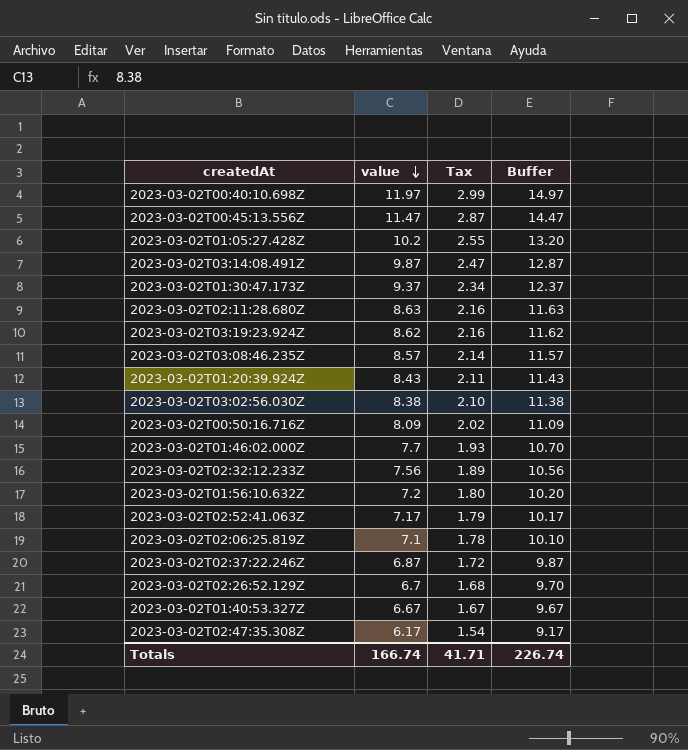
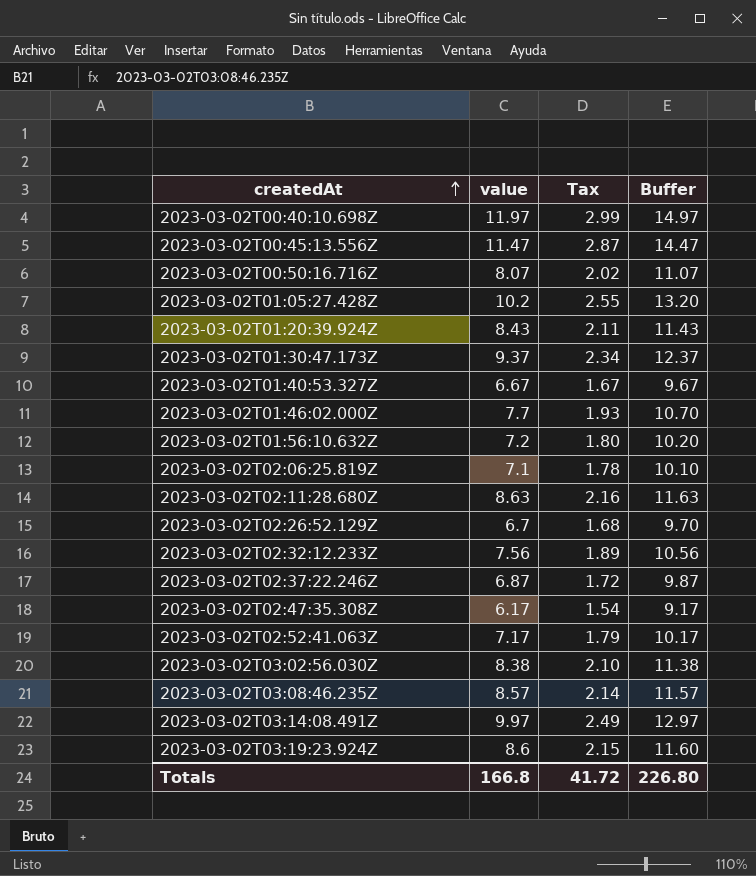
row order: value descending -> createdAt ascending
2023-03-02T00:50:16.716Z | value: 8.09 -> 8.07
2023-03-02T00:50:16.716Z | Buffer: 11.09 -> 11.07
2023-03-02T03:14:08.491Z | value: 9.87 -> 9.97
2023-03-02T03:14:08.491Z | Tax: 2.47 -> 2.49
2023-03-02T03:14:08.491Z | Buffer: 12.87 -> 12.97
2023-03-02T03:19:23.924Z | value: 8.62 -> 8.6
2023-03-02T03:19:23.924Z | Tax: 2.16 -> 2.15
2023-03-02T03:19:23.924Z | Buffer: 11.62 -> 11.60
Totals | value: 166.74 -> 166.8
Totals | Tax: 41.71 -> 41.72
Totals | Buffer: 226.74 -> 226.80

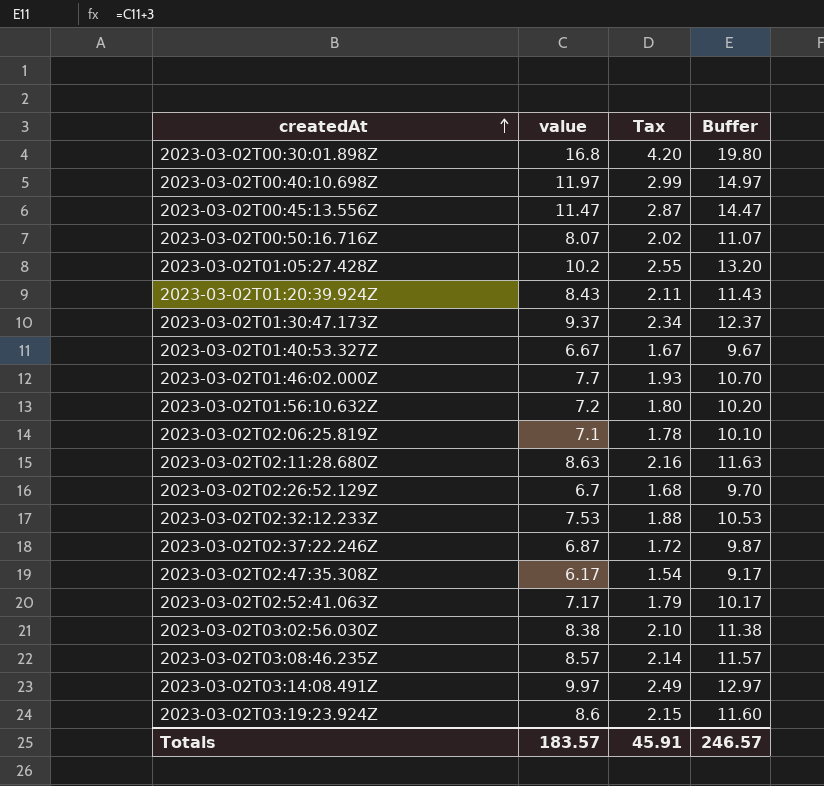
row 2023-03-02T00:30:01.898Z: none -> 16.8 | 4.20 | 19.80
2023-03-02T02:32:12.233Z | value: 7.56 -> 7.53
2023-03-02T02:32:12.233Z | Tax: 1.89 -> 1.88
2023-03-02T02:32:12.233Z | Buffer: 10.56 -> 10.53
Totals | value: 166.8 -> 183.57
Totals | Tax: 41.72 -> 45.91
Totals | Buffer: 226.80 -> 246.57

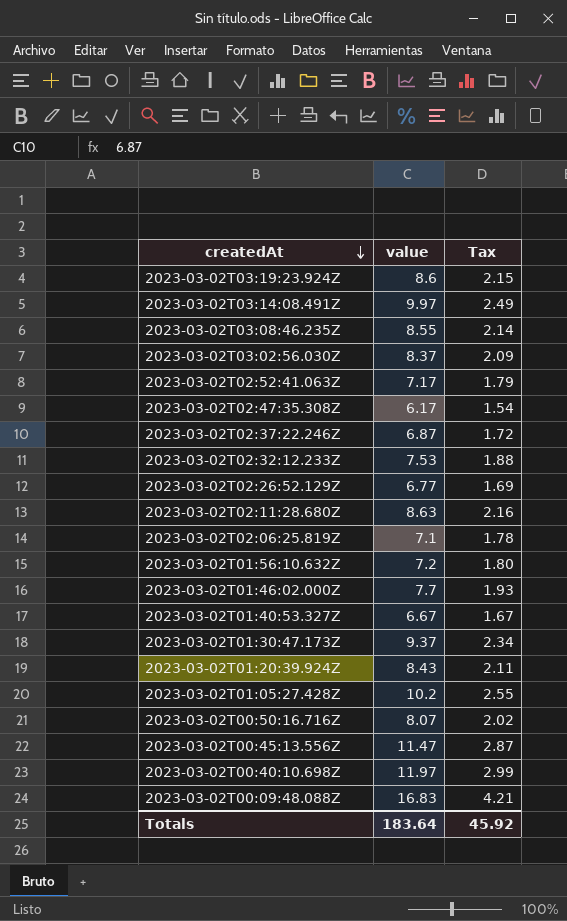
row order: createdAt ascending -> createdAt descending
column Buffer | formula: [value] + 3 -> none
row 2023-03-02T00:30:01.898Z: 16.8 | 4.20 | 19.80 -> none
2023-03-02T03:08:46.235Z | value: 8.57 -> 8.55
2023-03-02T03:02:56.030Z | value: 8.38 -> 8.37
2023-03-02T03:02:56.030Z | Tax: 2.10 -> 2.09
2023-03-02T02:26:52.129Z | value: 6.7 -> 6.77
2023-03-02T02:26:52.129Z | Tax: 1.68 -> 1.69
row 2023-03-02T00:09:48.088Z: none -> 16.83 | 4.21
Totals | value: 183.57 -> 183.64
Totals | Tax: 45.91 -> 45.92

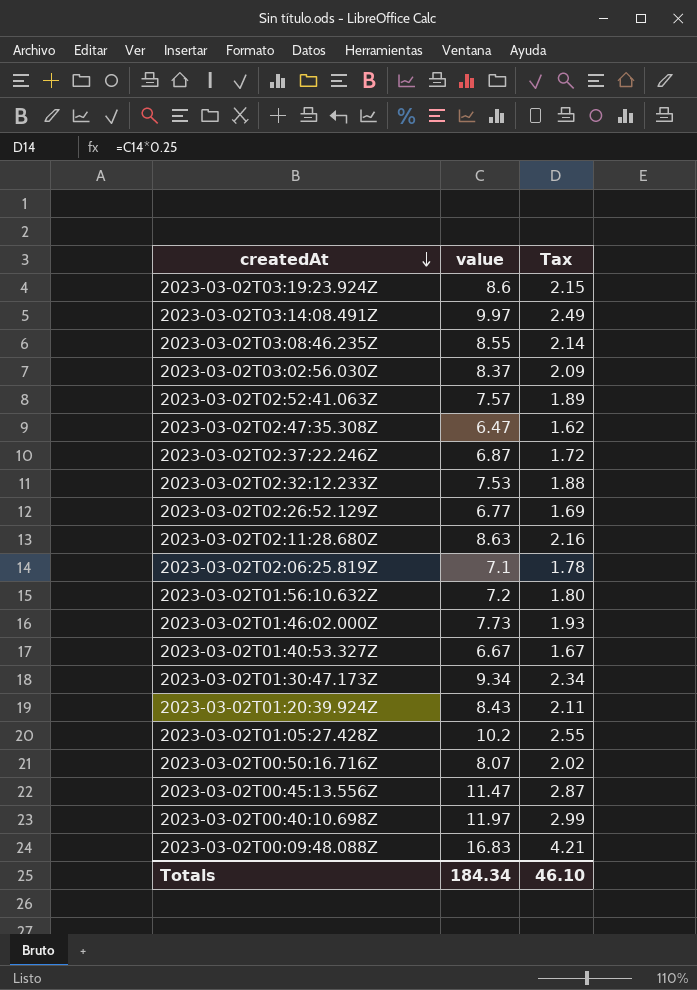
2023-03-02T02:52:41.063Z | value: 7.17 -> 7.57
2023-03-02T02:52:41.063Z | Tax: 1.79 -> 1.89
2023-03-02T02:47:35.308Z | value: 6.17 -> 6.47
2023-03-02T02:47:35.308Z | Tax: 1.54 -> 1.62
2023-03-02T01:46:02.000Z | value: 7.7 -> 7.73
2023-03-02T01:30:47.173Z | value: 9.37 -> 9.34
Totals | value: 183.64 -> 184.34
Totals | Tax: 45.92 -> 46.10

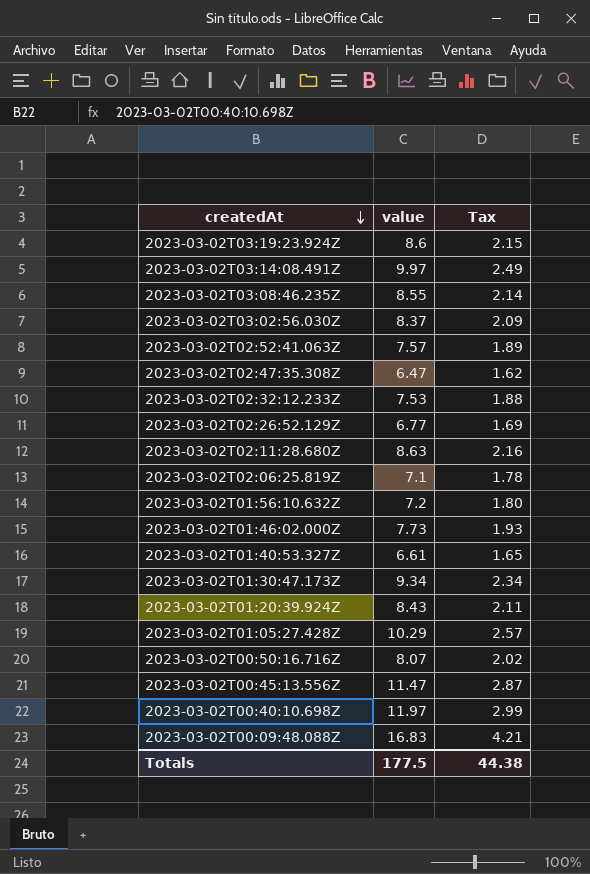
row 2023-03-02T02:37:22.246Z: 6.87 | 1.72 -> none
2023-03-02T01:40:53.327Z | value: 6.67 -> 6.61
2023-03-02T01:40:53.327Z | Tax: 1.67 -> 1.65
2023-03-02T01:05:27.428Z | value: 10.2 -> 10.29
2023-03-02T01:05:27.428Z | Tax: 2.55 -> 2.57
Totals | value: 184.34 -> 177.5
Totals | Tax: 46.10 -> 44.38

